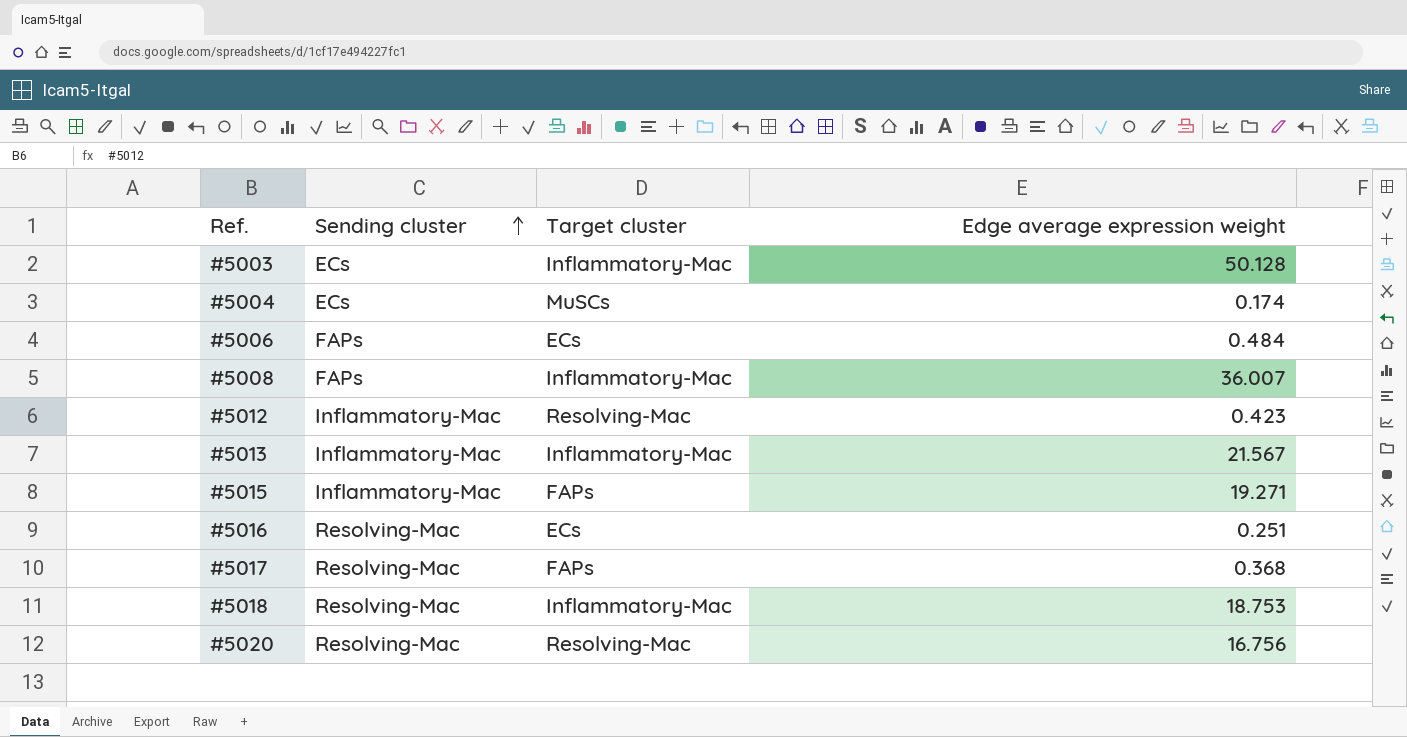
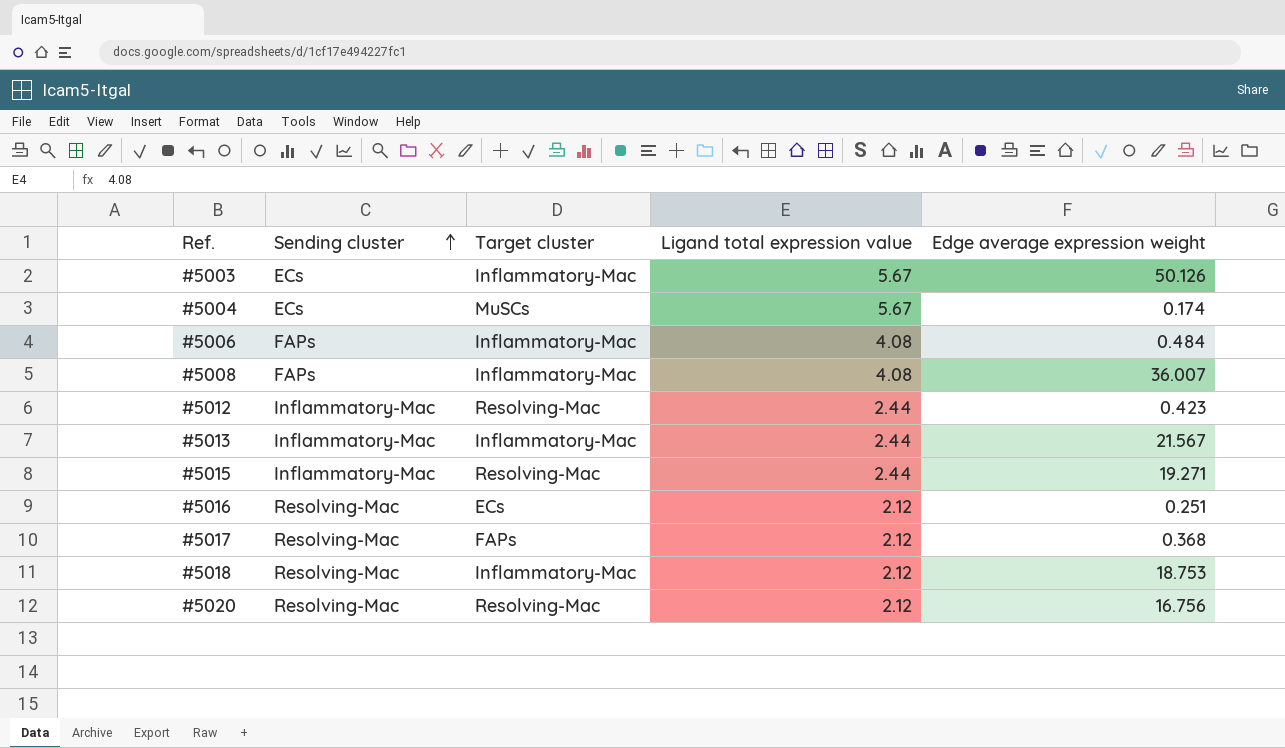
column Ligand total expression value | position: none -> 4
#5003 | Edge average expression weight: 50.128 -> 50.126
#5006 | Target cluster: ECs -> Inflammatory-Mac
#5015 | Target cluster: FAPs -> Resolving-Mac

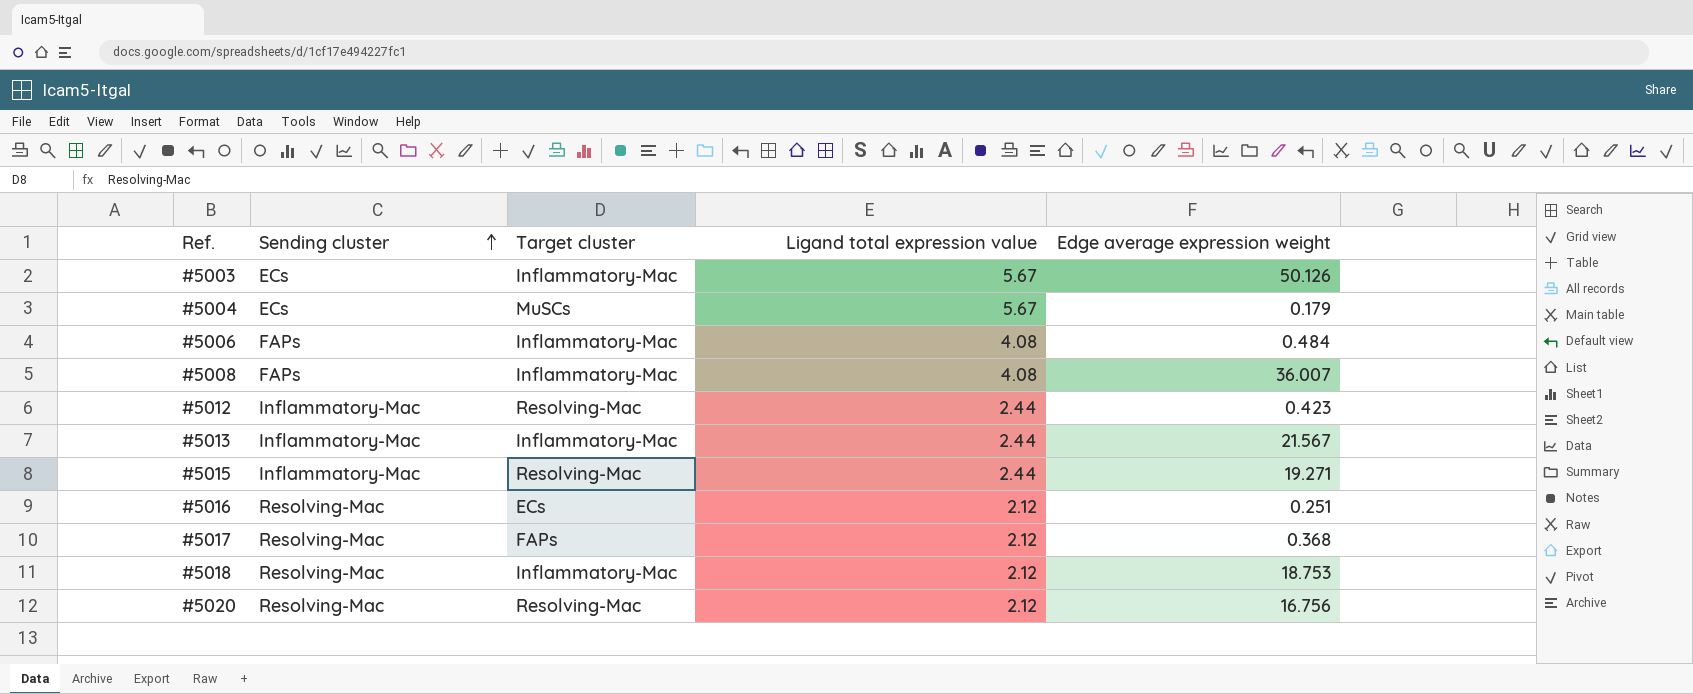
#5004 | Edge average expression weight: 0.174 -> 0.179

